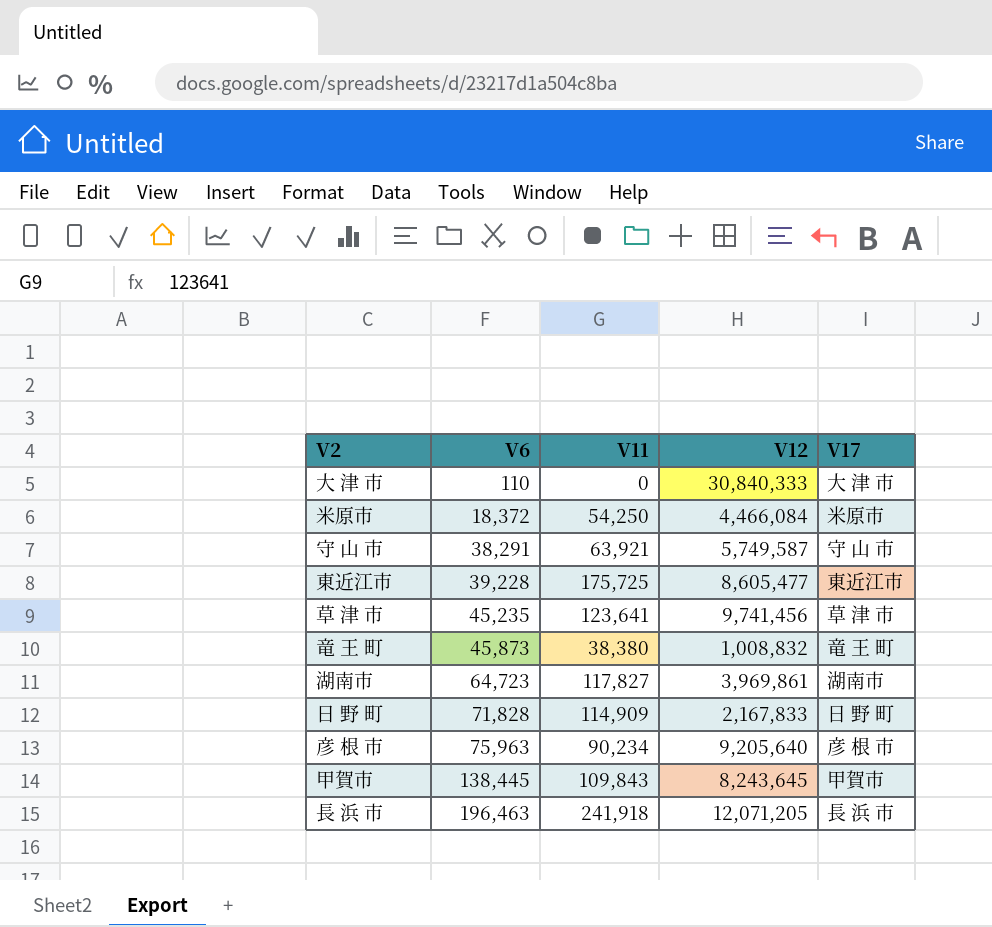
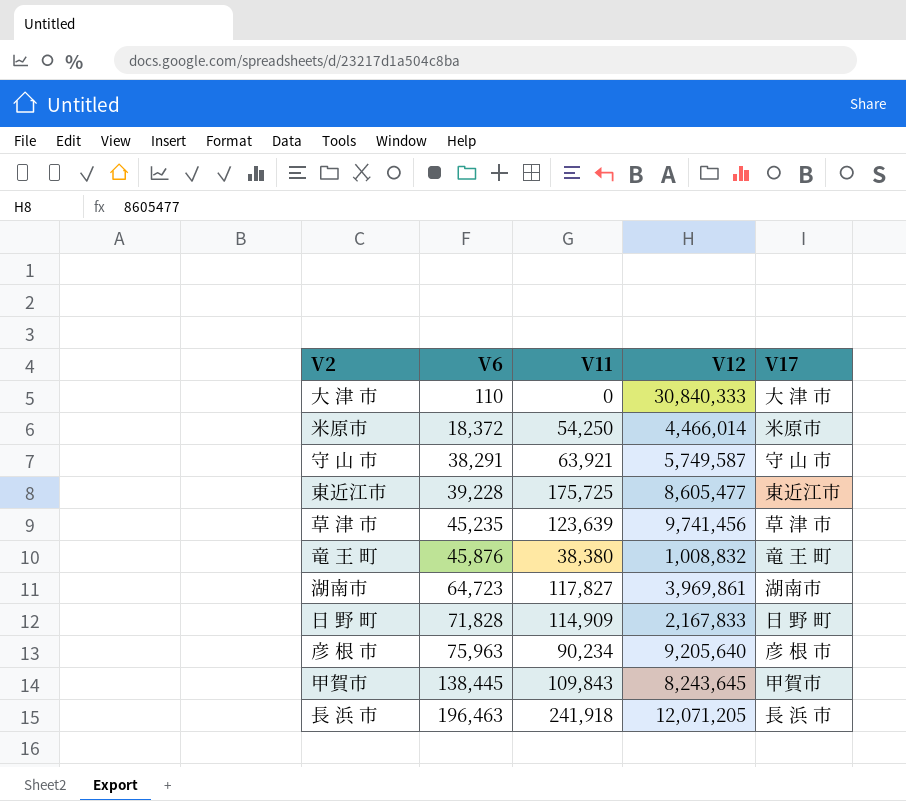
米原市 | V12: 4,466,084 -> 4,466,014
草 津 市 | V11: 123,641 -> 123,639
竜 王 町 | V6: 45,873 -> 45,876

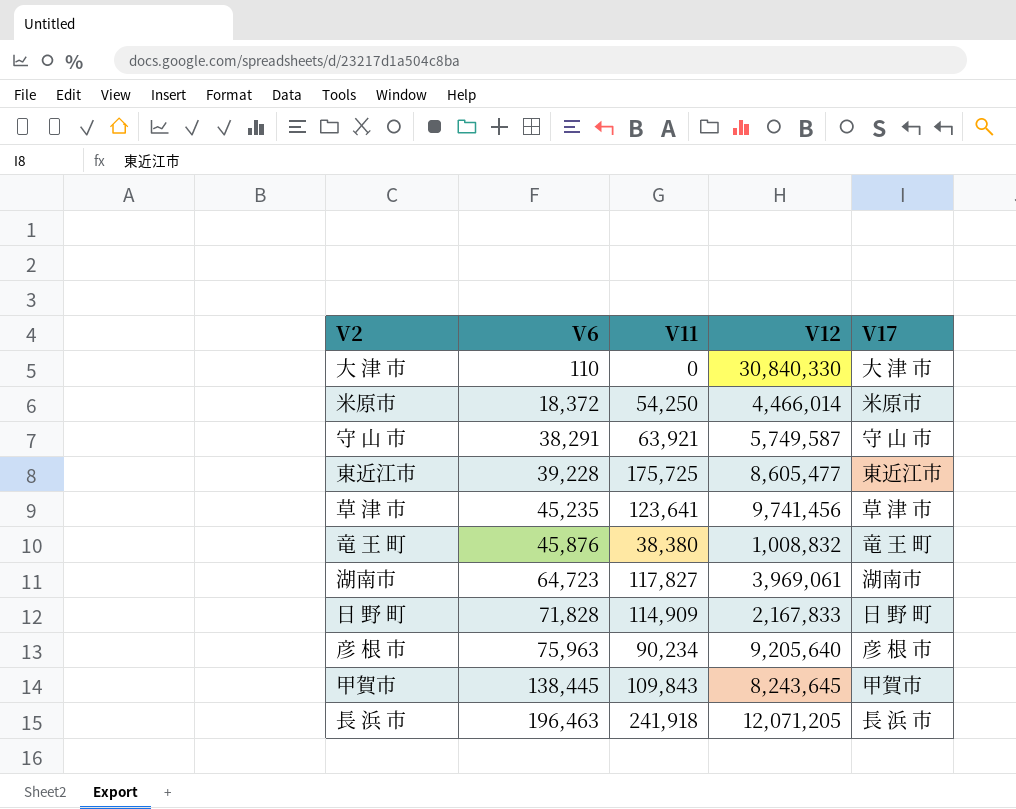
大 津 市 | V12: 30,840,333 -> 30,840,330
草 津 市 | V11: 123,639 -> 123,641
湖南市 | V12: 3,969,861 -> 3,969,061

